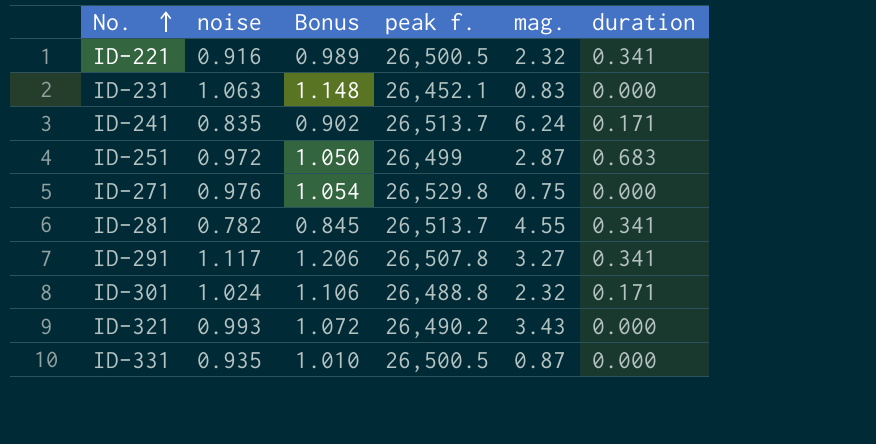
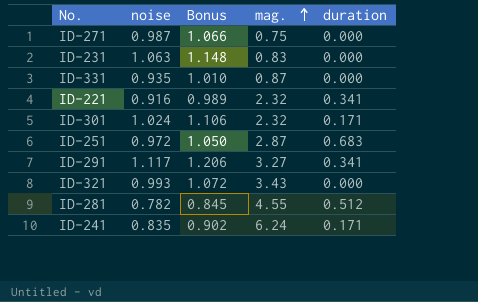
row order: No. ascending -> mag. ascending
column peak f. | position: 4 -> none
ID-271 | noise: 0.976 -> 0.987
ID-271 | Bonus: 1.054 -> 1.066
ID-281 | duration: 0.341 -> 0.512

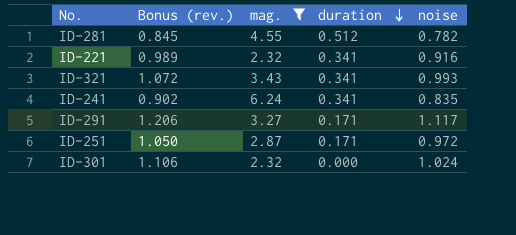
filter: none -> mag. >= 2.32
row order: mag. ascending -> duration descending
column name: Bonus -> Bonus (rev.)
column noise | position: 2 -> 5
ID-321 | duration: 0.000 -> 0.341
ID-241 | duration: 0.171 -> 0.341
ID-291 | duration: 0.341 -> 0.171
ID-251 | duration: 0.683 -> 0.171
ID-301 | duration: 0.171 -> 0.000

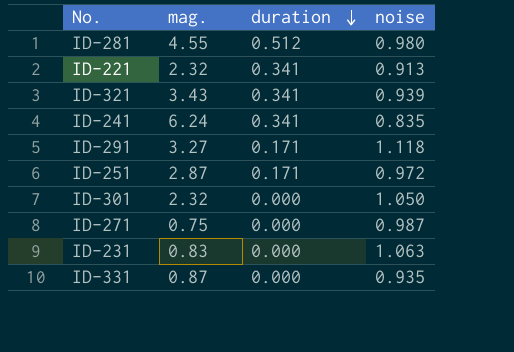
filter: mag. >= 2.32 -> none
column Bonus (rev.) | formula: [noise] * 1.08 -> none
ID-281 | noise: 0.782 -> 0.980
ID-221 | noise: 0.916 -> 0.913
ID-321 | noise: 0.993 -> 0.939
ID-291 | noise: 1.117 -> 1.118
ID-301 | noise: 1.024 -> 1.050

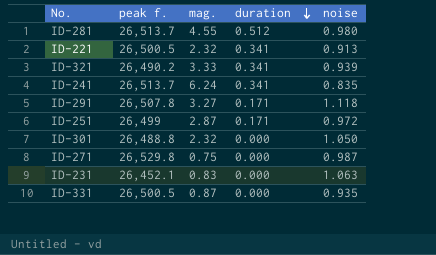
column peak f. | position: none -> 2
ID-321 | mag.: 3.43 -> 3.33

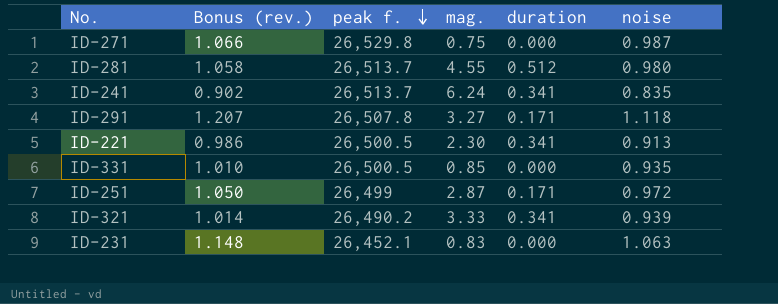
row order: duration descending -> peak f. descending
column Bonus (rev.) | formula: none -> [noise] * 1.08
row ID-301: 26,488.8 | 2.32 | 0.000 | 1.050 -> none
ID-221 | mag.: 2.32 -> 2.30
ID-331 | mag.: 0.87 -> 0.85

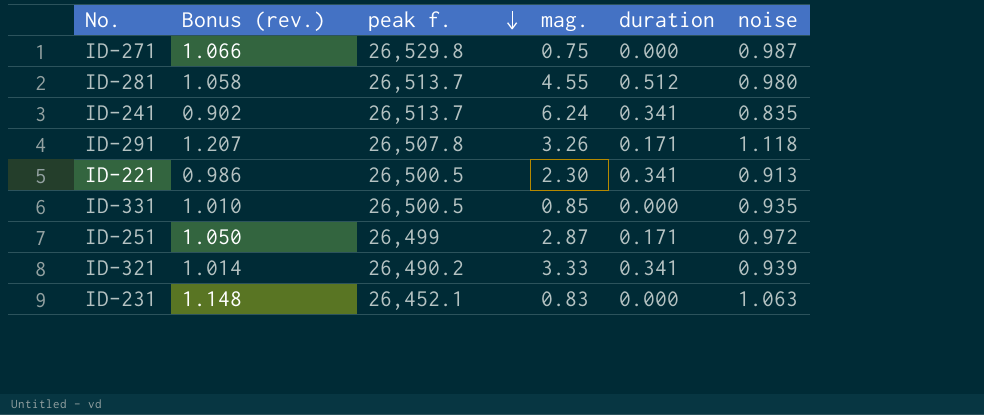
ID-291 | mag.: 3.27 -> 3.26

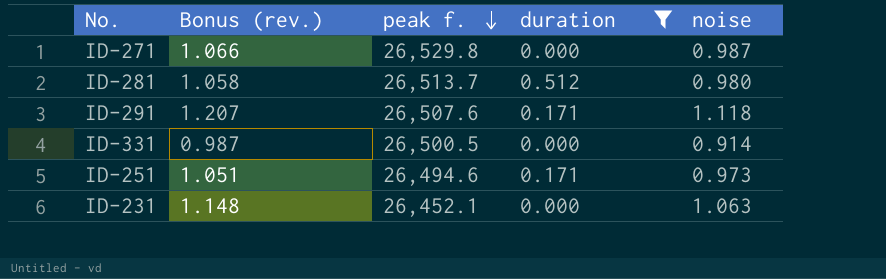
filter: none -> duration != 0.341
column mag. | position: 4 -> none
ID-291 | peak f.: 26,507.8 -> 26,507.6
ID-331 | Bonus (rev.): 1.010 -> 0.987
ID-331 | noise: 0.935 -> 0.914
ID-251 | Bonus (rev.): 1.050 -> 1.051
ID-251 | peak f.: 26,499 -> 26,494.6
ID-251 | noise: 0.972 -> 0.973

